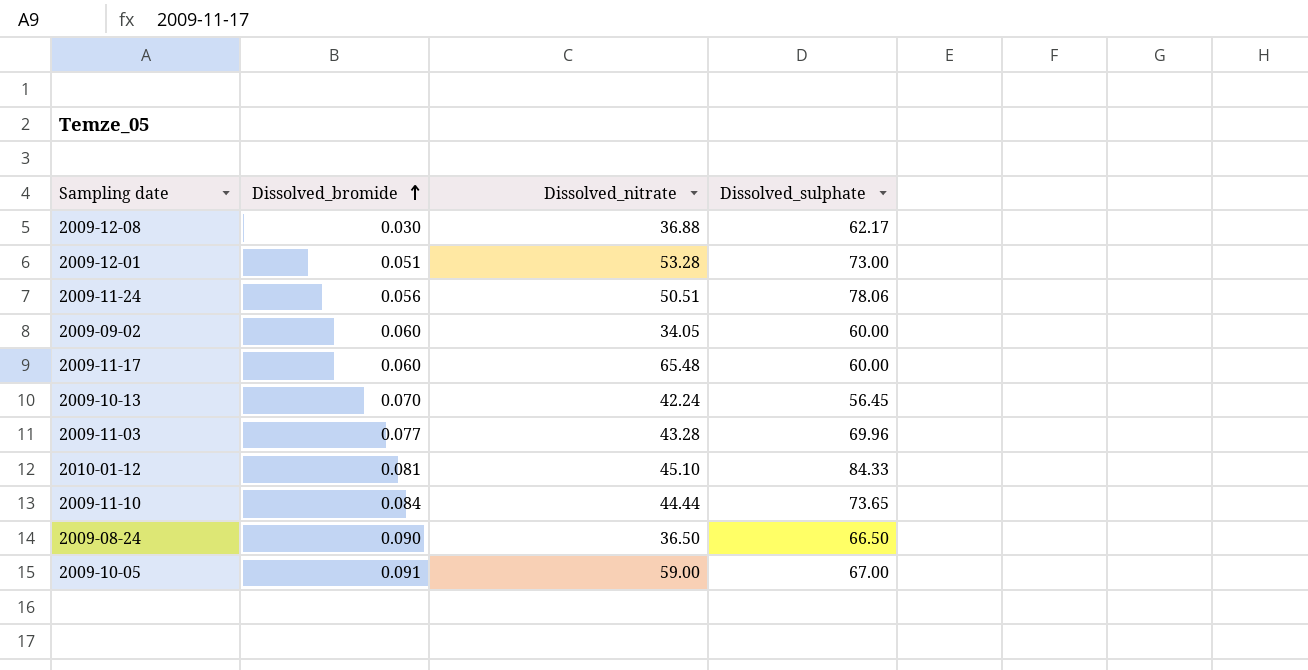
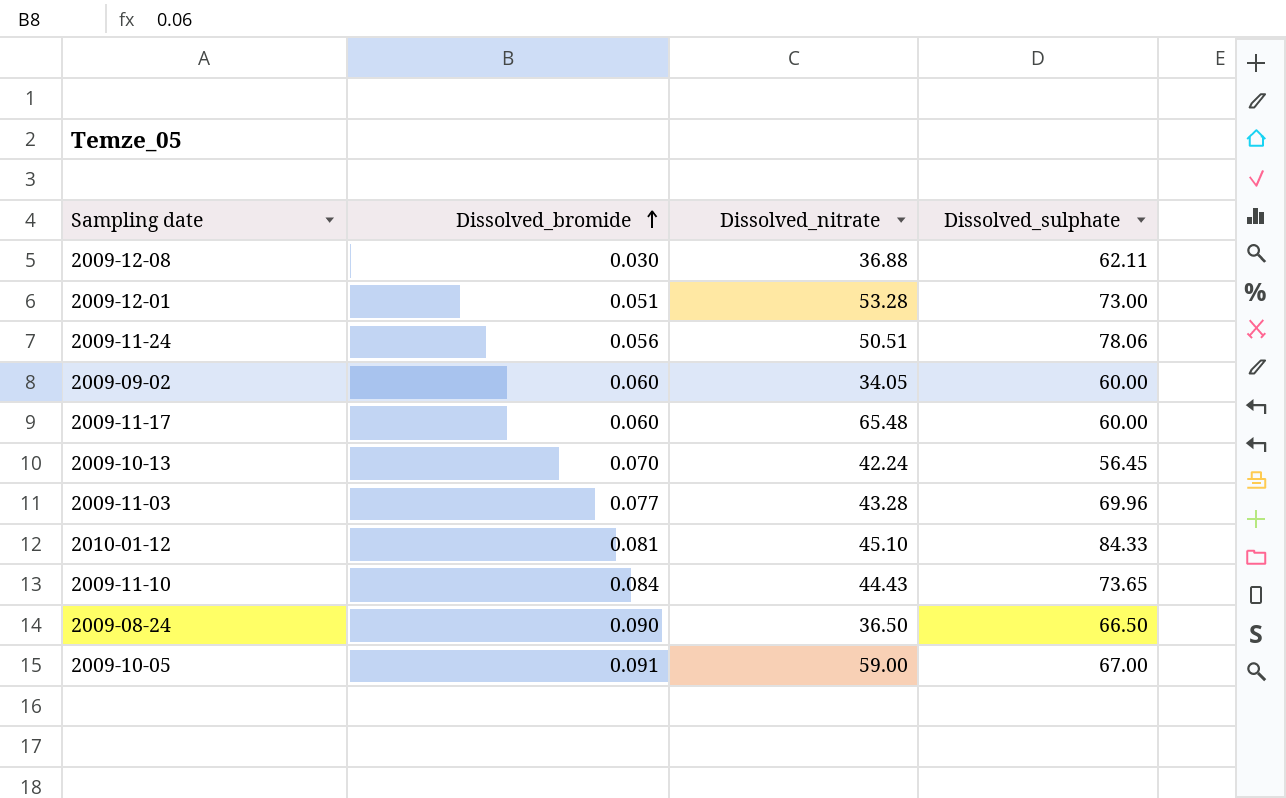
2009-12-08 | Dissolved_sulphate: 62.17 -> 62.11
2009-11-10 | Dissolved_nitrate: 44.44 -> 44.43

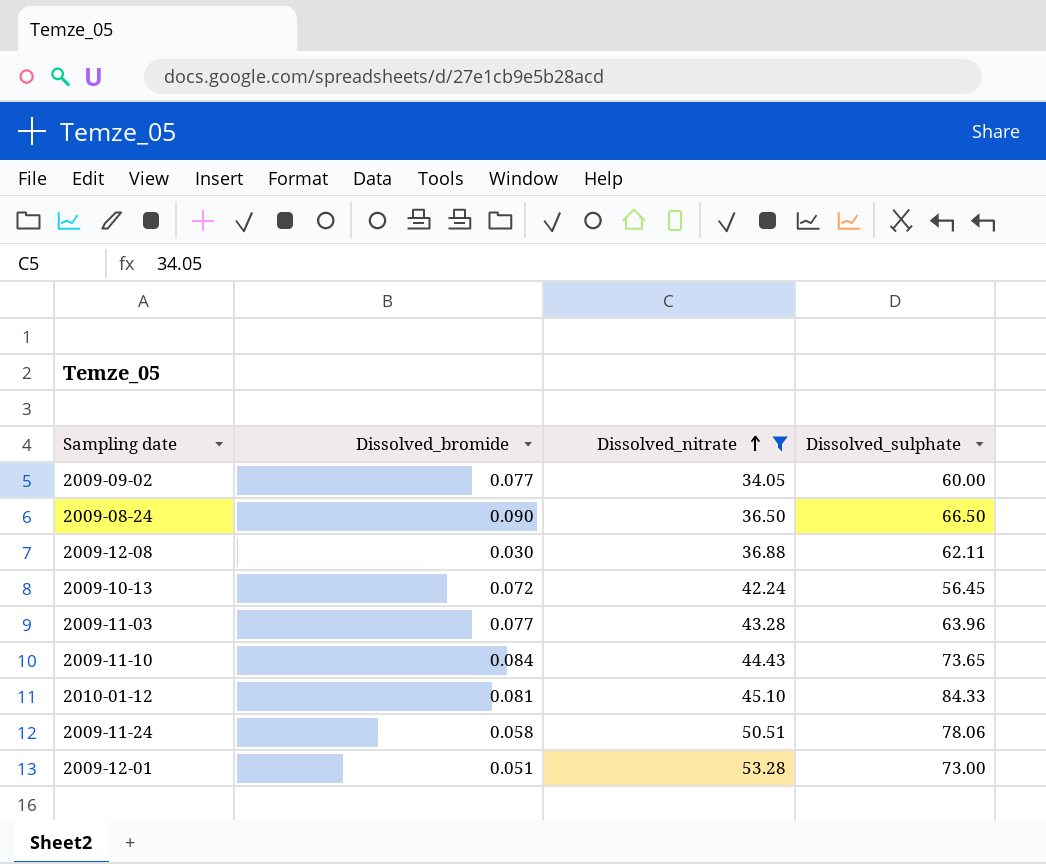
filter: none -> Dissolved_nitrate <= 53.28
row order: Dissolved_bromide ascending -> Dissolved_nitrate ascending
2009-09-02 | Dissolved_bromide: 0.060 -> 0.077
2009-10-13 | Dissolved_bromide: 0.070 -> 0.072
2009-11-03 | Dissolved_sulphate: 69.96 -> 63.96
2009-11-24 | Dissolved_bromide: 0.056 -> 0.058

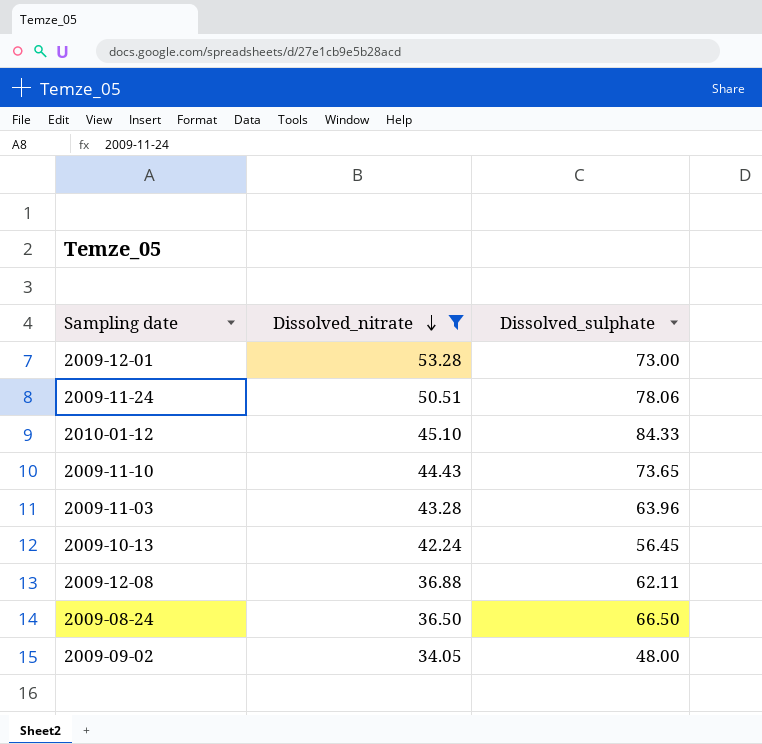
row order: Dissolved_nitrate ascending -> Dissolved_nitrate descending
column Dissolved_bromide | position: 2 -> none
2009-09-02 | Dissolved_sulphate: 60.00 -> 48.00

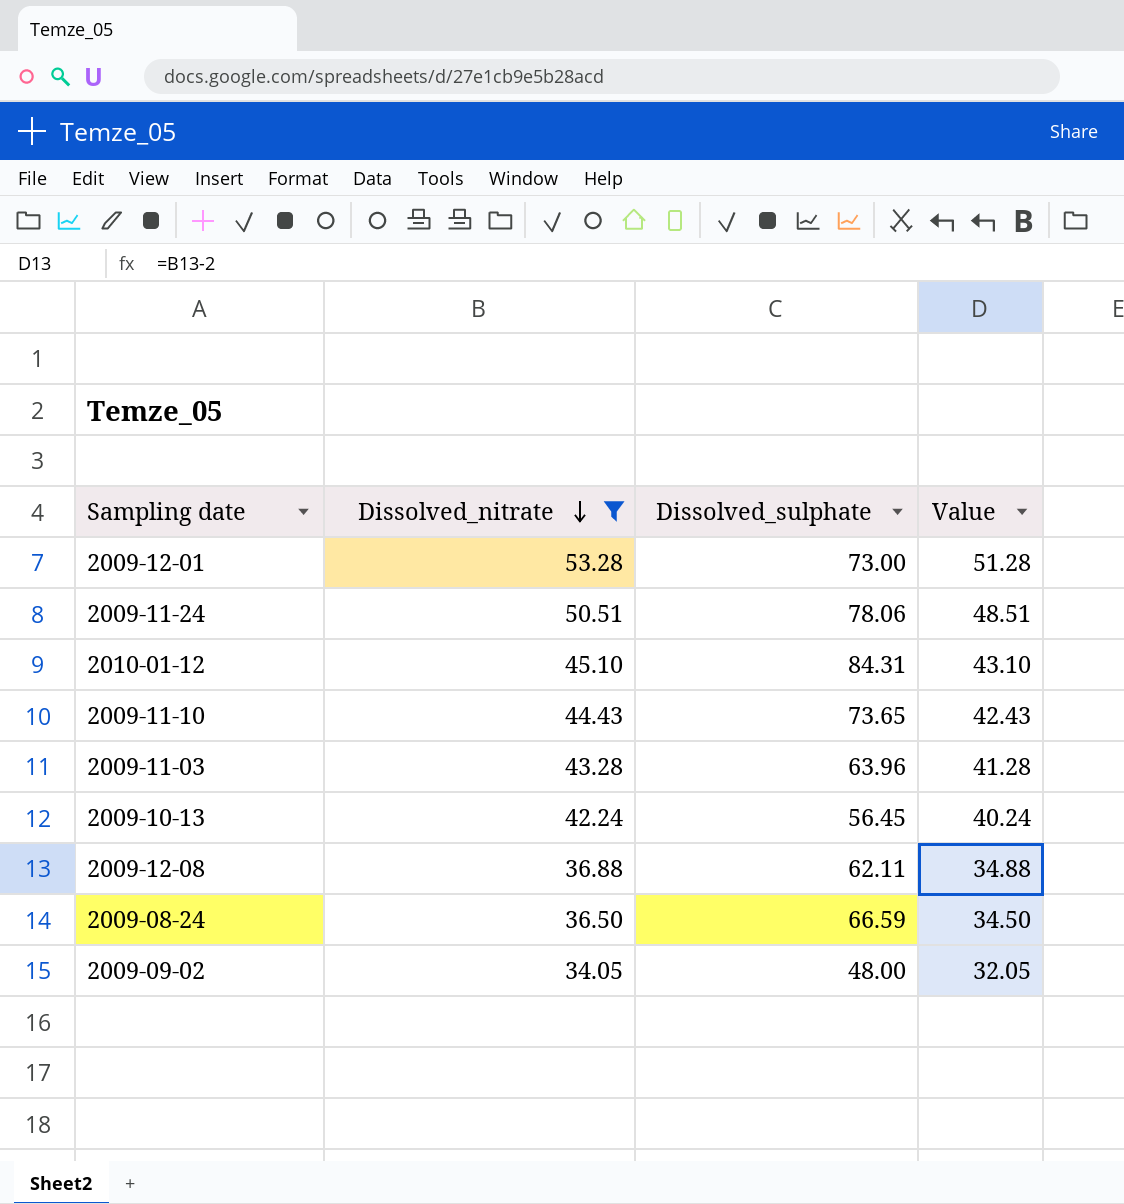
column Value | formula: none -> [Dissolved_nitrate] - 2
2010-01-12 | Dissolved_sulphate: 84.33 -> 84.31
2009-08-24 | Dissolved_sulphate: 66.50 -> 66.59

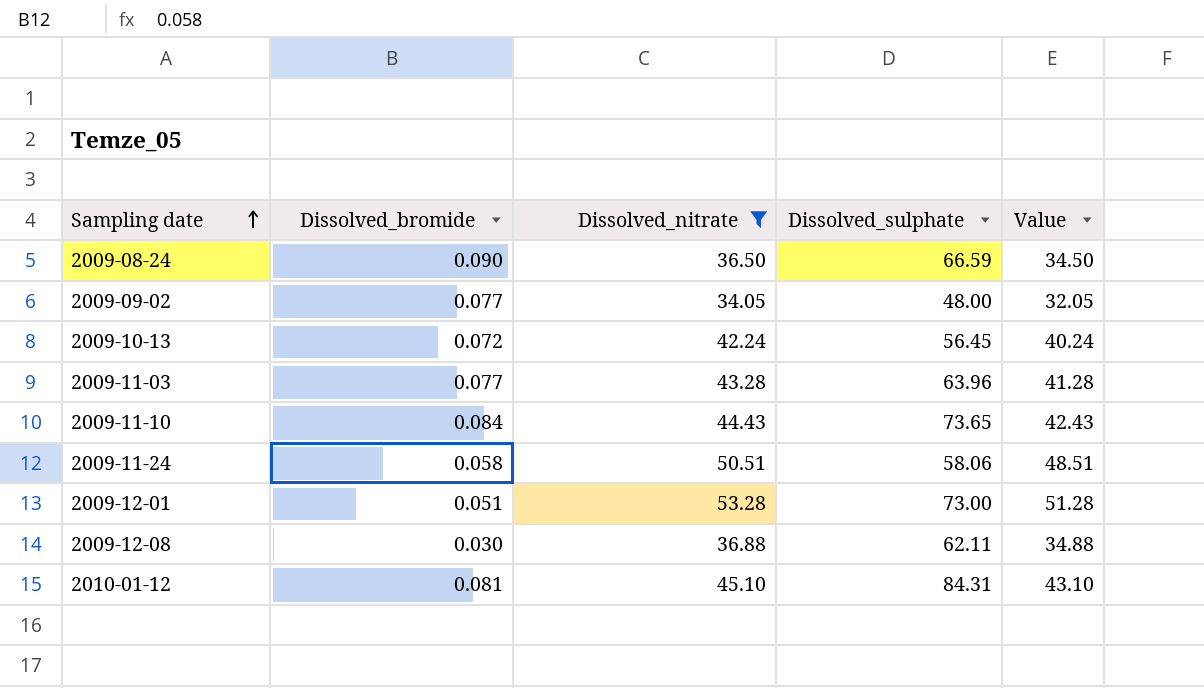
row order: Dissolved_nitrate descending -> Sampling date ascending
column Dissolved_bromide | position: none -> 2
2009-11-24 | Dissolved_sulphate: 78.06 -> 58.06

